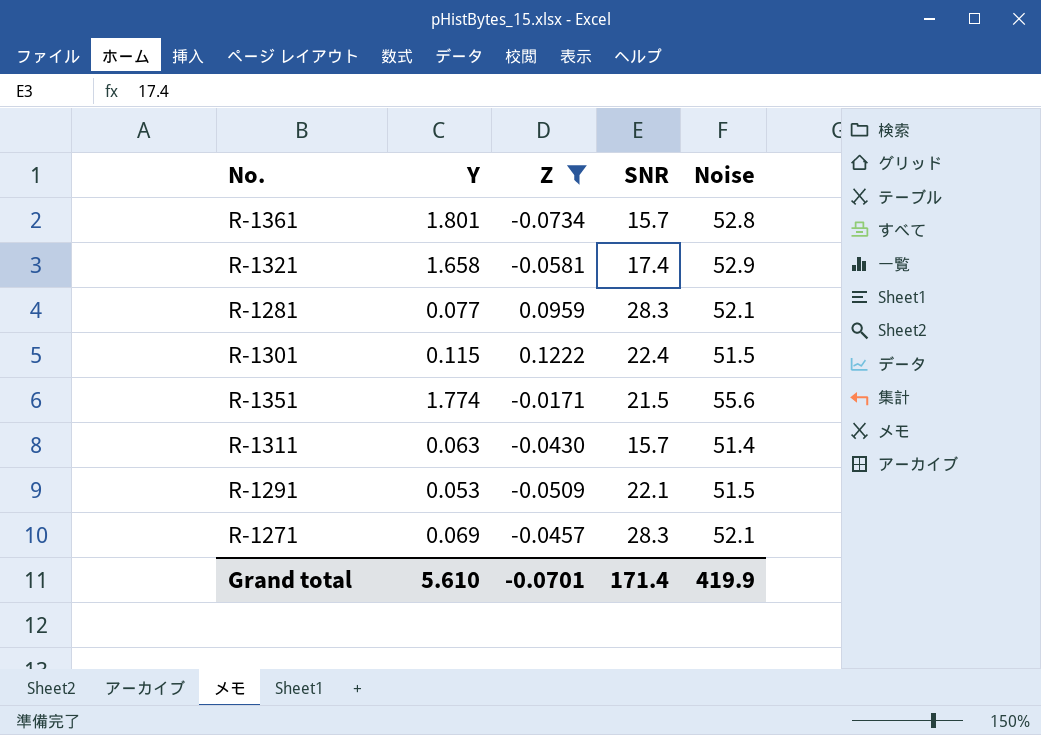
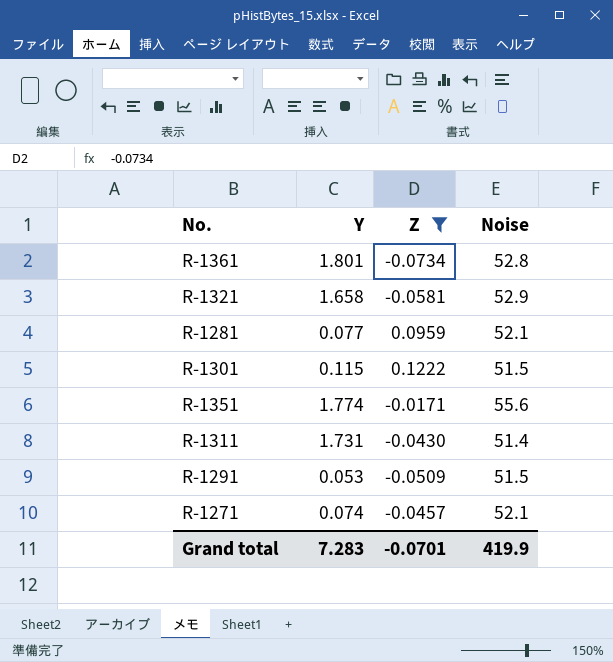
column SNR | position: 4 -> none
R-1311 | Y: 0.063 -> 1.731
R-1271 | Y: 0.069 -> 0.074
Grand total | Y: 5.610 -> 7.283

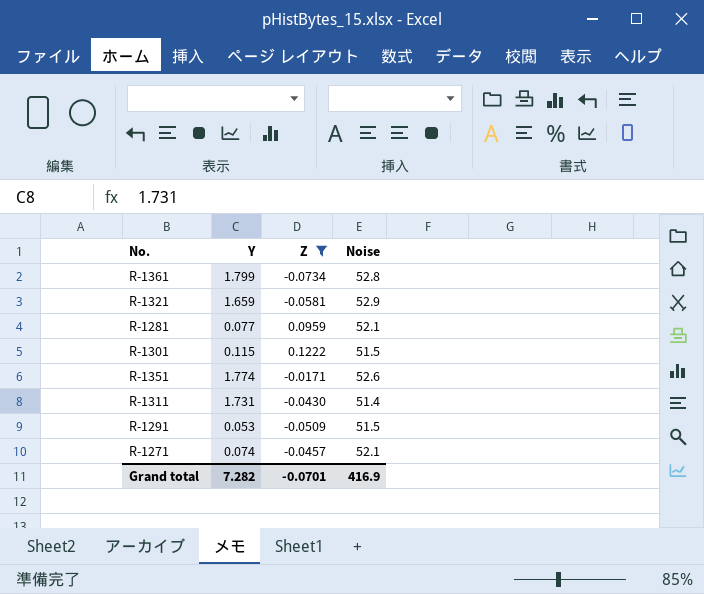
R-1361 | Y: 1.801 -> 1.799
R-1321 | Y: 1.658 -> 1.659
R-1351 | Noise: 55.6 -> 52.6
Grand total | Y: 7.283 -> 7.282
Grand total | Noise: 419.9 -> 416.9

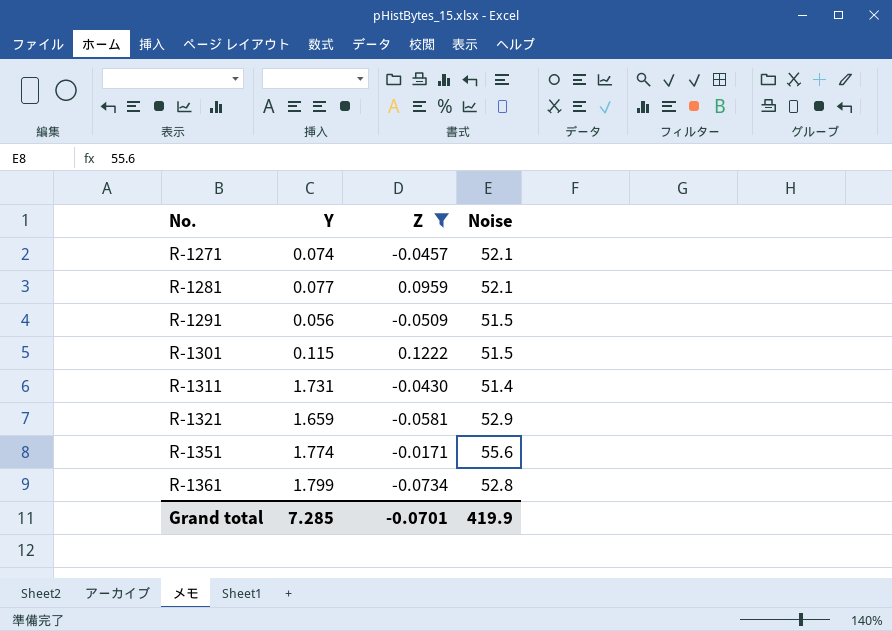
row order: none -> No. ascending
R-1291 | Y: 0.053 -> 0.056
R-1351 | Noise: 52.6 -> 55.6
Grand total | Y: 7.282 -> 7.285
Grand total | Noise: 416.9 -> 419.9

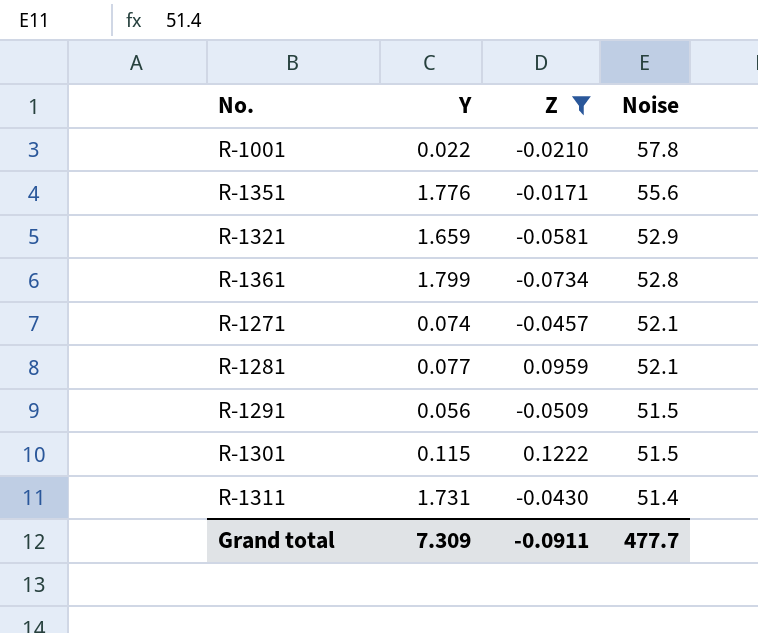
row order: No. ascending -> Noise descending
row R-1001: none -> 0.022 | -0.0210 | 57.8
R-1351 | Y: 1.774 -> 1.776
Grand total | Y: 7.285 -> 7.309
Grand total | Z: -0.0701 -> -0.0911
Grand total | Noise: 419.9 -> 477.7

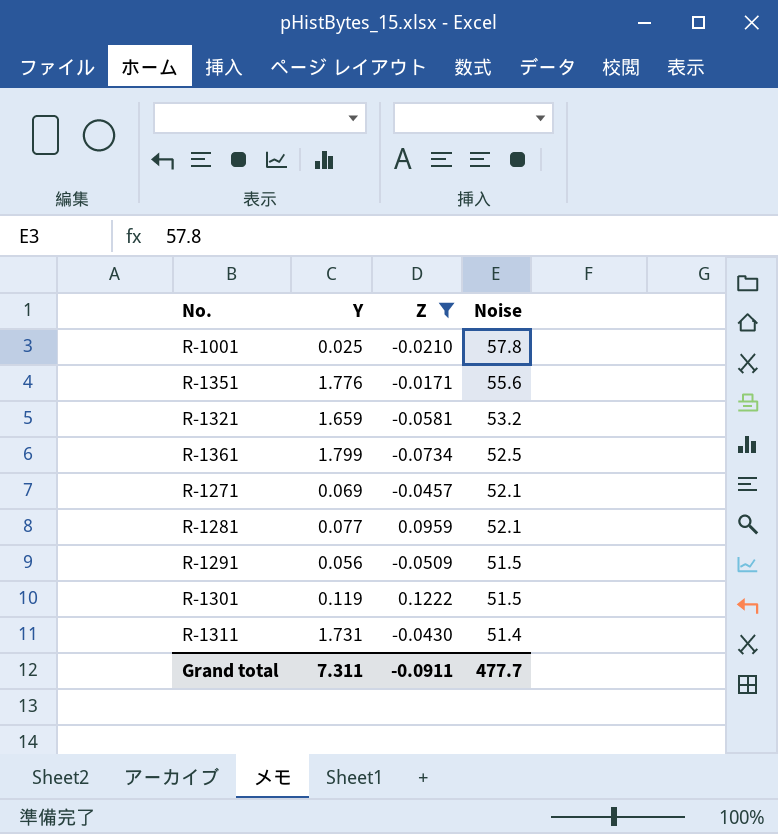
R-1001 | Y: 0.022 -> 0.025
R-1321 | Noise: 52.9 -> 53.2
R-1361 | Noise: 52.8 -> 52.5
R-1271 | Y: 0.074 -> 0.069
R-1301 | Y: 0.115 -> 0.119
Grand total | Y: 7.309 -> 7.311

